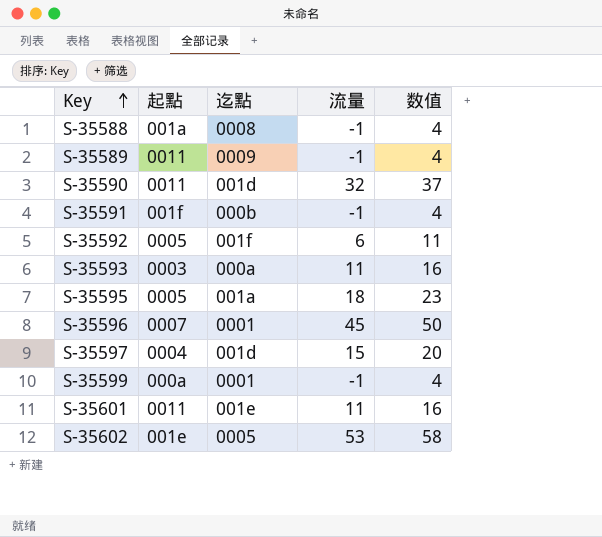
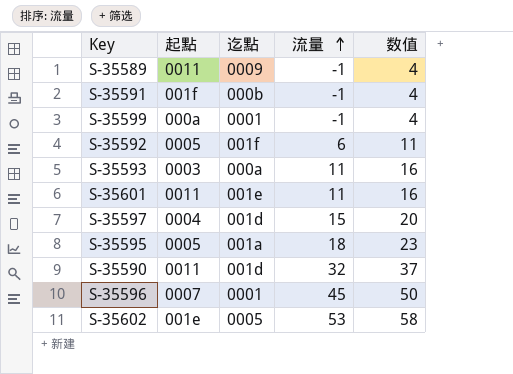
row order: Key ascending -> 流量 ascending
row S-35588: 001a | 0008 | -1 | 4 -> none

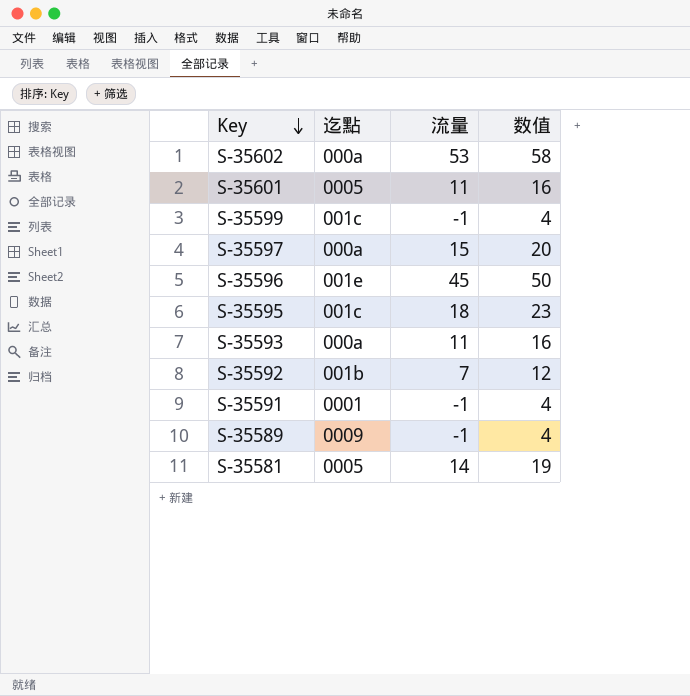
row order: 流量 ascending -> Key descending
column 起點 | position: 2 -> none
row S-35590: 0011 | 001d | 32 | 37 -> none
S-35602 | 迄點: 0005 -> 000a
S-35601 | 迄點: 001e -> 0005
S-35599 | 迄點: 0001 -> 001c
S-35597 | 迄點: 001d -> 000a
S-35596 | 迄點: 0001 -> 001e
S-35595 | 迄點: 001a -> 001c
S-35592 | 迄點: 001f -> 001b
S-35592 | 流量: 6 -> 7
S-35592 | 数值: 11 -> 12
S-35591 | 迄點: 000b -> 0001
row S-35581: none -> 0005 | 14 | 19

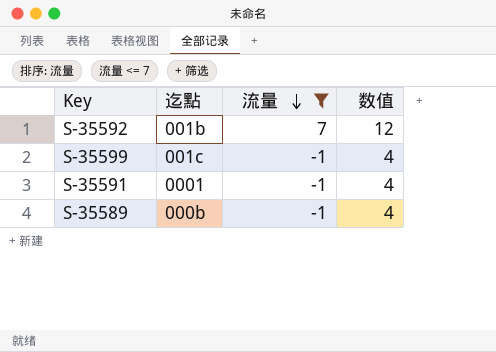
filter: none -> 流量 <= 7
row order: Key descending -> 流量 descending
S-35589 | 迄點: 0009 -> 000b

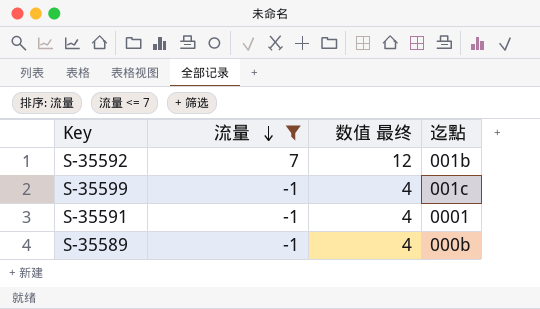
column name: 数值 -> 数值 最终
column 迄點 | position: 2 -> 4

